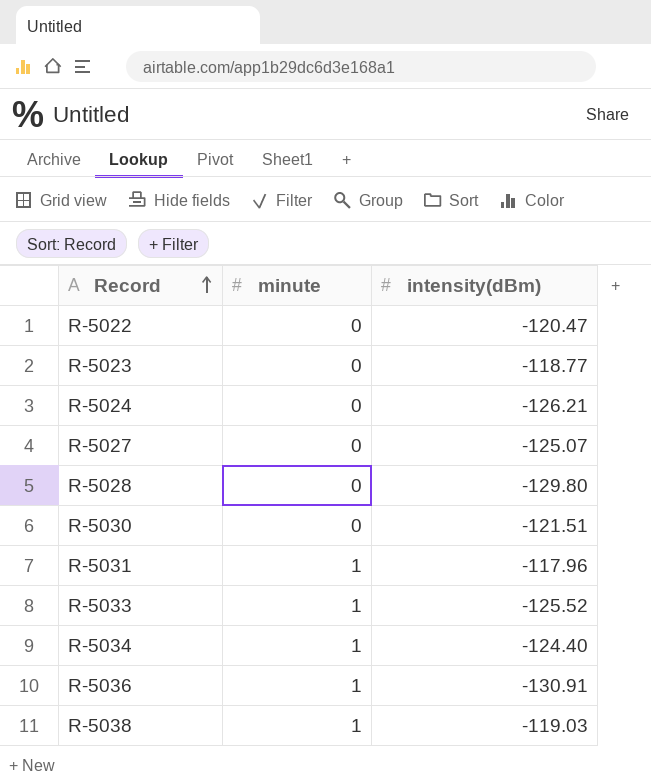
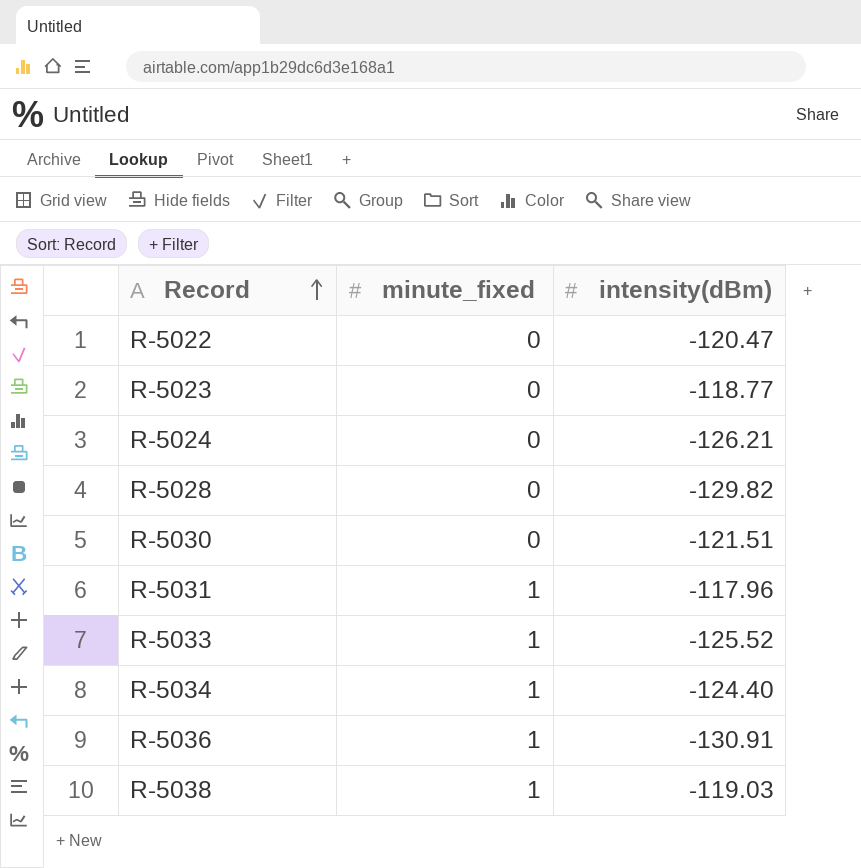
column name: minute -> minute_fixed
row R-5027: 0 | -125.07 -> none
R-5028 | intensity(dBm): -129.80 -> -129.82

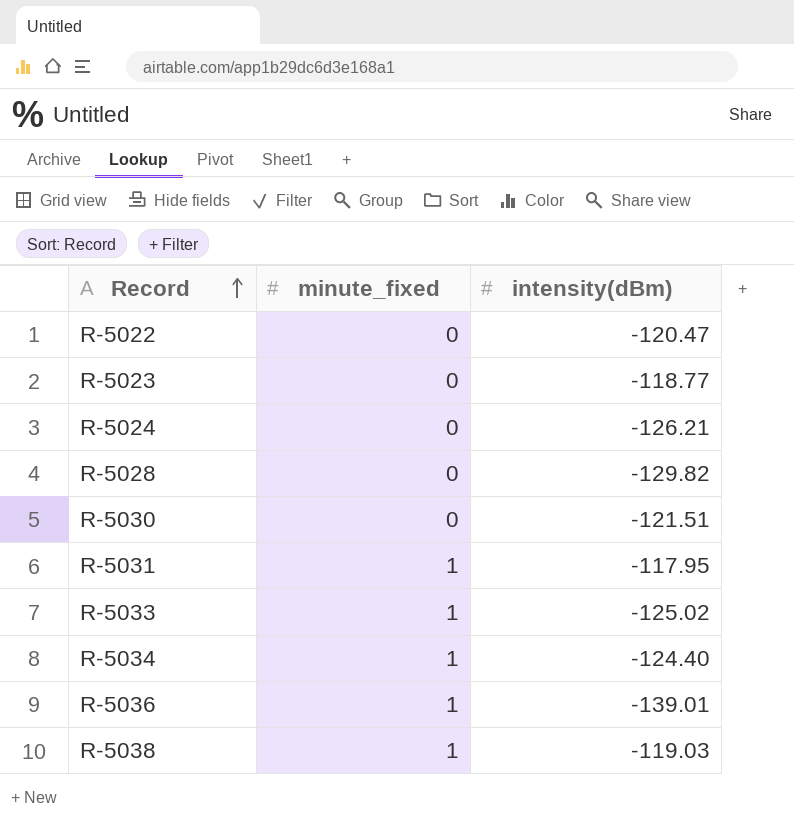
R-5031 | intensity(dBm): -117.96 -> -117.95
R-5033 | intensity(dBm): -125.52 -> -125.02
R-5036 | intensity(dBm): -130.91 -> -139.01

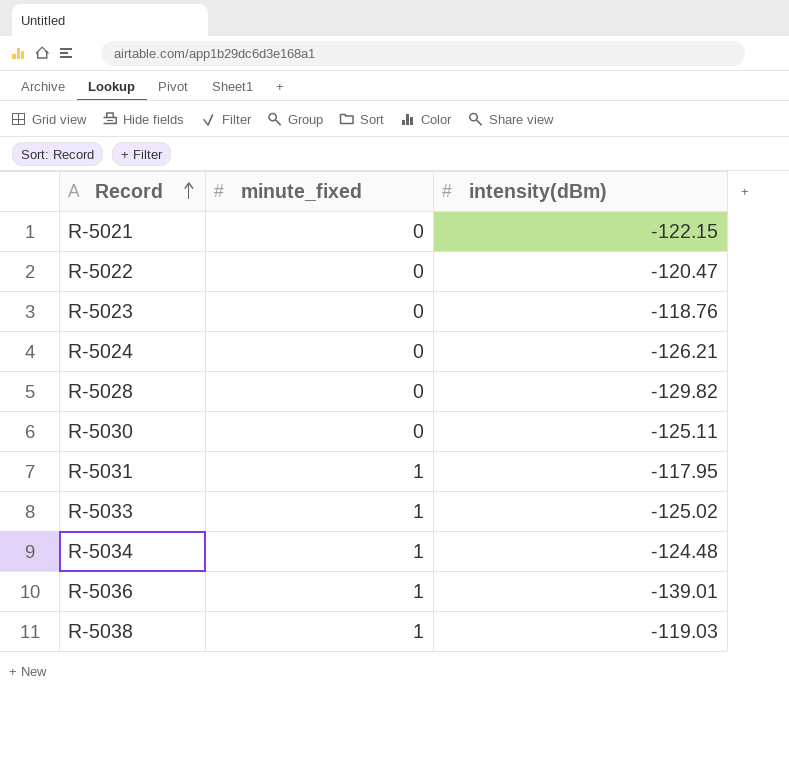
row R-5021: none -> 0 | -122.15
R-5023 | intensity(dBm): -118.77 -> -118.76
R-5030 | intensity(dBm): -121.51 -> -125.11
R-5034 | intensity(dBm): -124.40 -> -124.48

